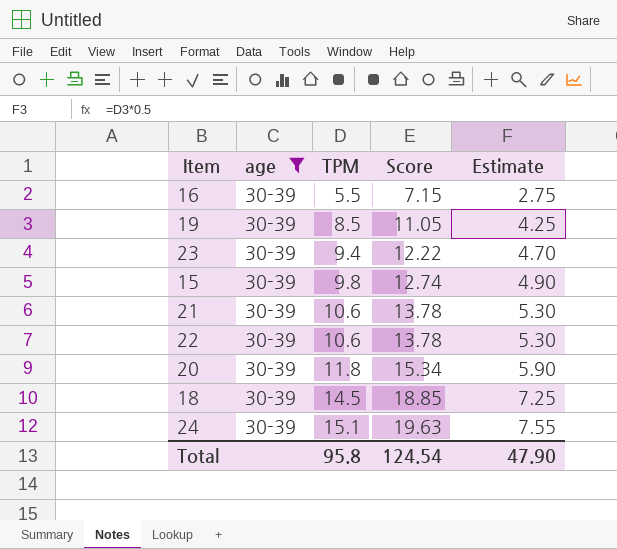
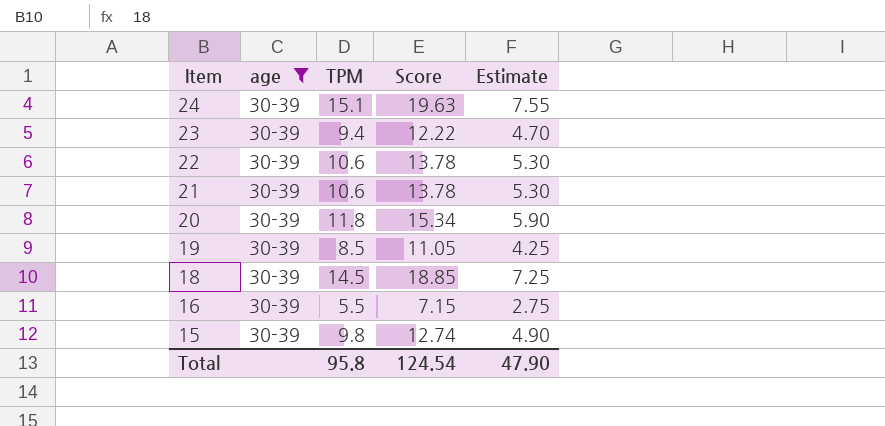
row order: TPM ascending -> Item descending

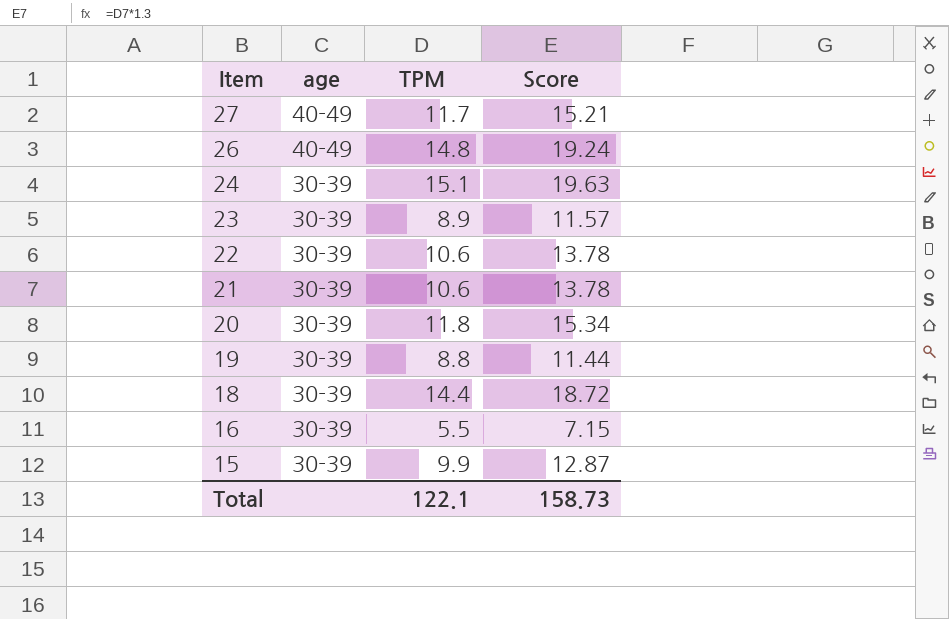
filter: age = 30-39 -> none
column Estimate | formula: [TPM] * 0.5 -> none
23 | TPM: 9.4 -> 8.9
23 | Score: 12.22 -> 11.57
19 | TPM: 8.5 -> 8.8
19 | Score: 11.05 -> 11.44
18 | TPM: 14.5 -> 14.4
18 | Score: 18.85 -> 18.72
15 | TPM: 9.8 -> 9.9
15 | Score: 12.74 -> 12.87
Total | TPM: 95.8 -> 122.1
Total | Score: 124.54 -> 158.73

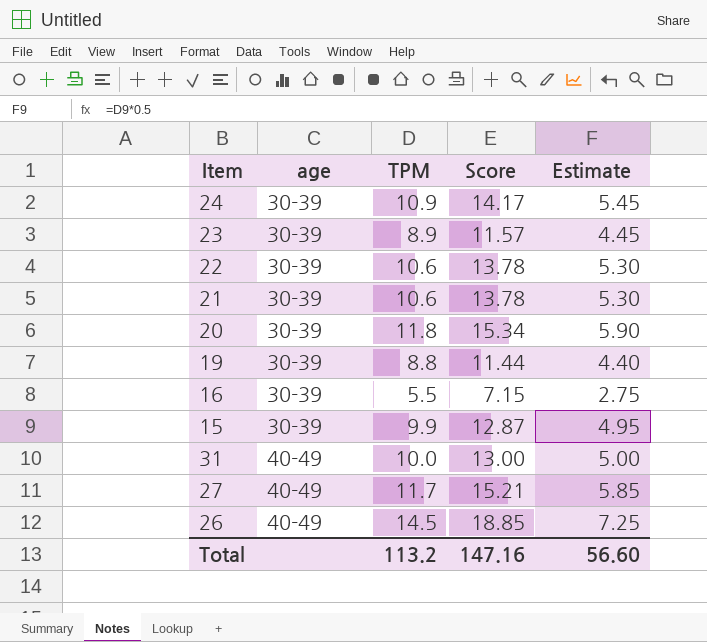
row order: Item descending -> age ascending
column Estimate | formula: none -> [TPM] * 0.5
row 18: 30-39 | 14.4 | 18.72 -> none
24 | TPM: 15.1 -> 10.9
24 | Score: 19.63 -> 14.17
row 31: none -> 40-49 | 10.0 | 13.00 | 5.00
26 | TPM: 14.8 -> 14.5
26 | Score: 19.24 -> 18.85
Total | TPM: 122.1 -> 113.2
Total | Score: 158.73 -> 147.16

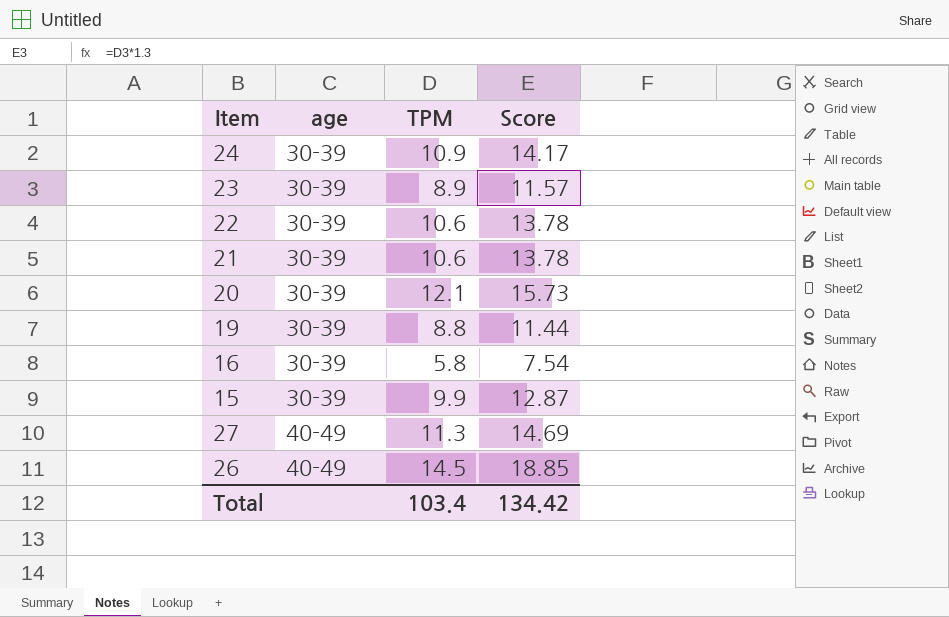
column Estimate | formula: [TPM] * 0.5 -> none
row 31: 40-49 | 10.0 | 13.00 | 5.00 -> none
20 | TPM: 11.8 -> 12.1
20 | Score: 15.34 -> 15.73
16 | TPM: 5.5 -> 5.8
16 | Score: 7.15 -> 7.54
27 | TPM: 11.7 -> 11.3
27 | Score: 15.21 -> 14.69
Total | TPM: 113.2 -> 103.4
Total | Score: 147.16 -> 134.42

